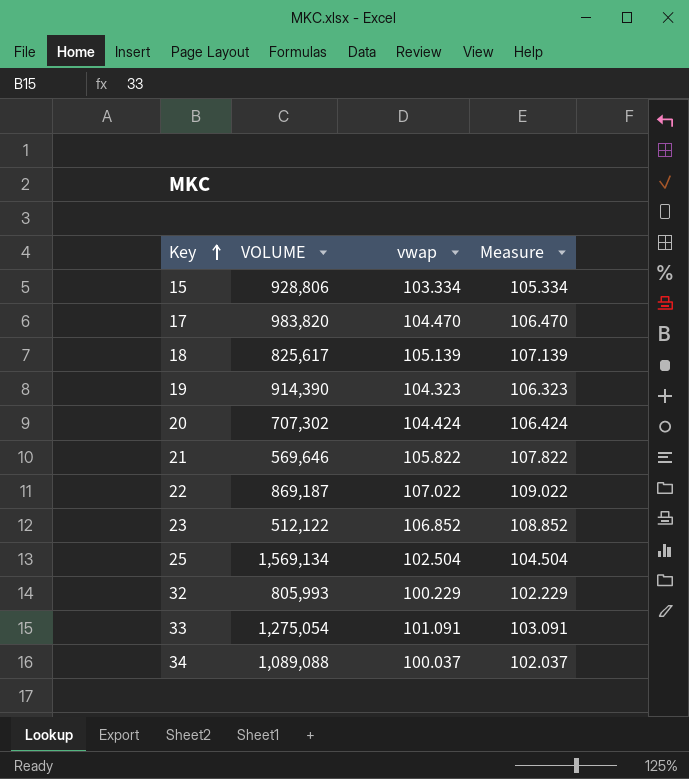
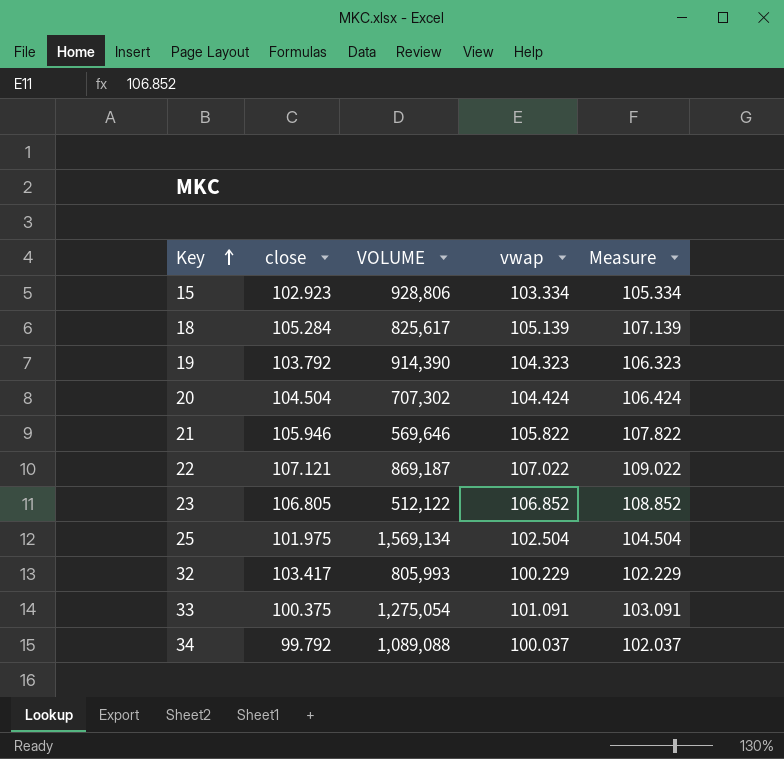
column close | position: none -> 2
row 17: 983,820 | 104.470 | 106.470 -> none

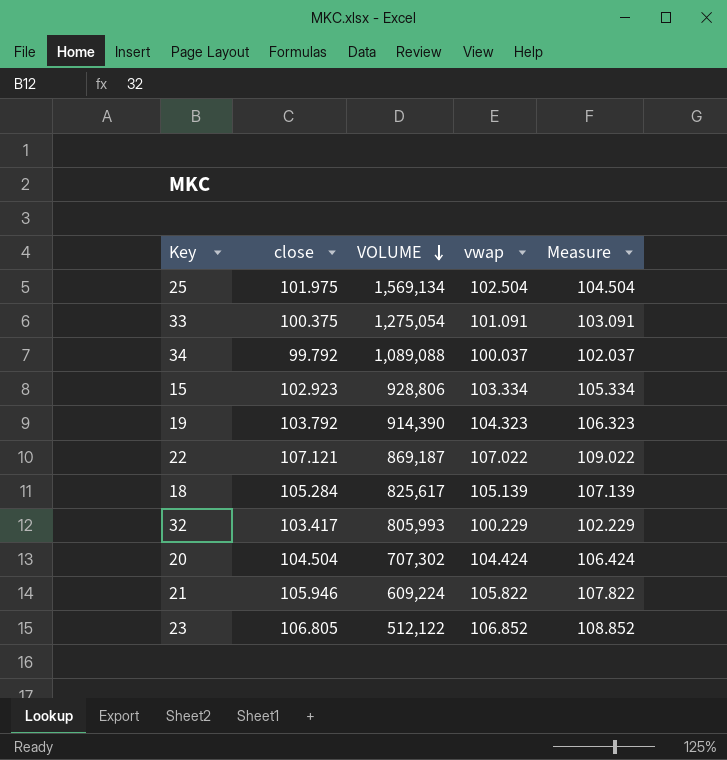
row order: Key ascending -> VOLUME descending
21 | VOLUME: 569,646 -> 609,224

